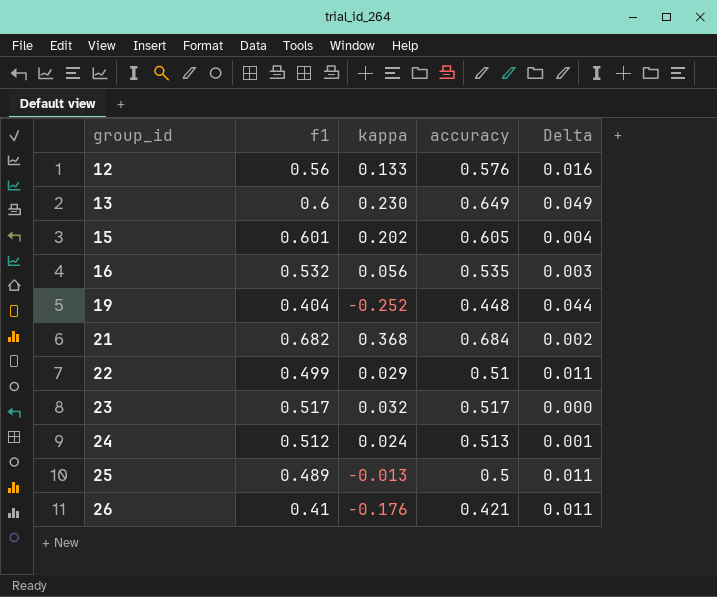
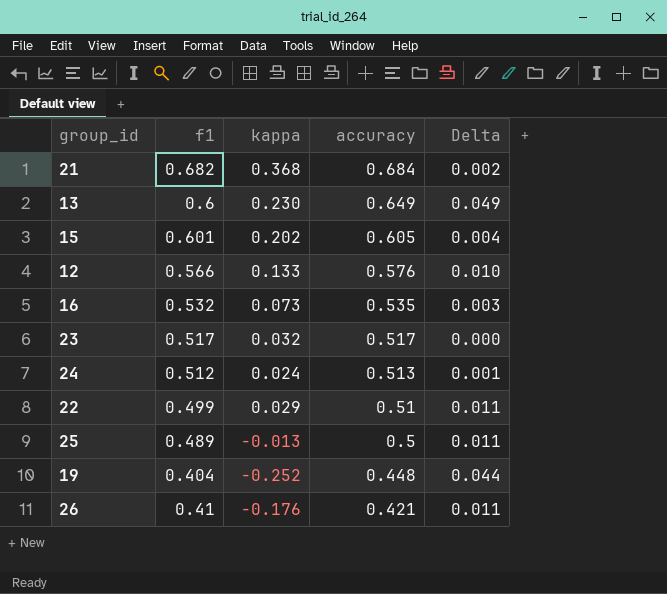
row order: group_id ascending -> accuracy descending
12 | f1: 0.56 -> 0.566
12 | Delta: 0.016 -> 0.010
16 | kappa: 0.056 -> 0.073

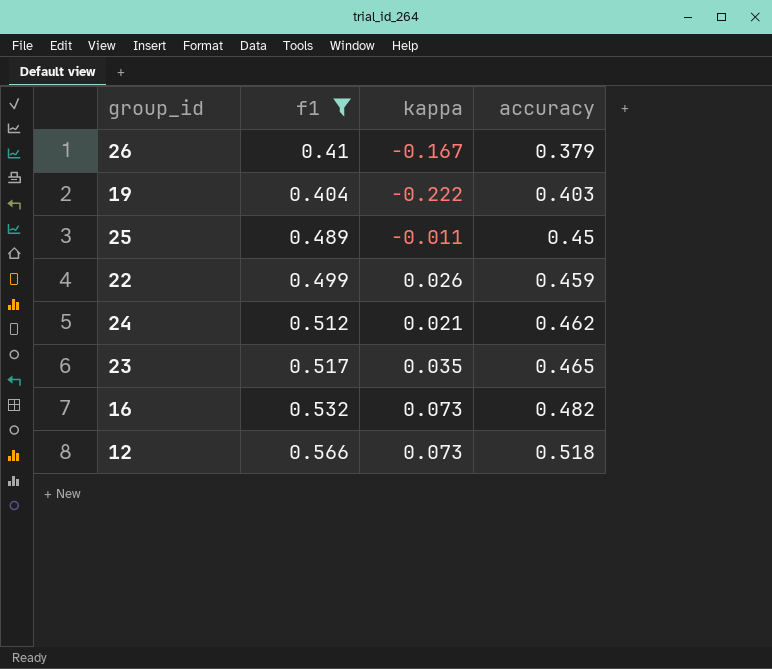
filter: none -> f1 <= 0.566
row order: accuracy descending -> accuracy ascending
column Delta | formula: [accuracy] - [f1] -> none
26 | kappa: -0.176 -> -0.167
26 | accuracy: 0.421 -> 0.379
19 | kappa: -0.252 -> -0.222
19 | accuracy: 0.448 -> 0.403
25 | kappa: -0.013 -> -0.011
25 | accuracy: 0.5 -> 0.45
22 | kappa: 0.029 -> 0.026
22 | accuracy: 0.51 -> 0.459
24 | kappa: 0.024 -> 0.021
24 | accuracy: 0.513 -> 0.462
23 | kappa: 0.032 -> 0.035
23 | accuracy: 0.517 -> 0.465
16 | accuracy: 0.535 -> 0.482
12 | kappa: 0.133 -> 0.073
12 | accuracy: 0.576 -> 0.518

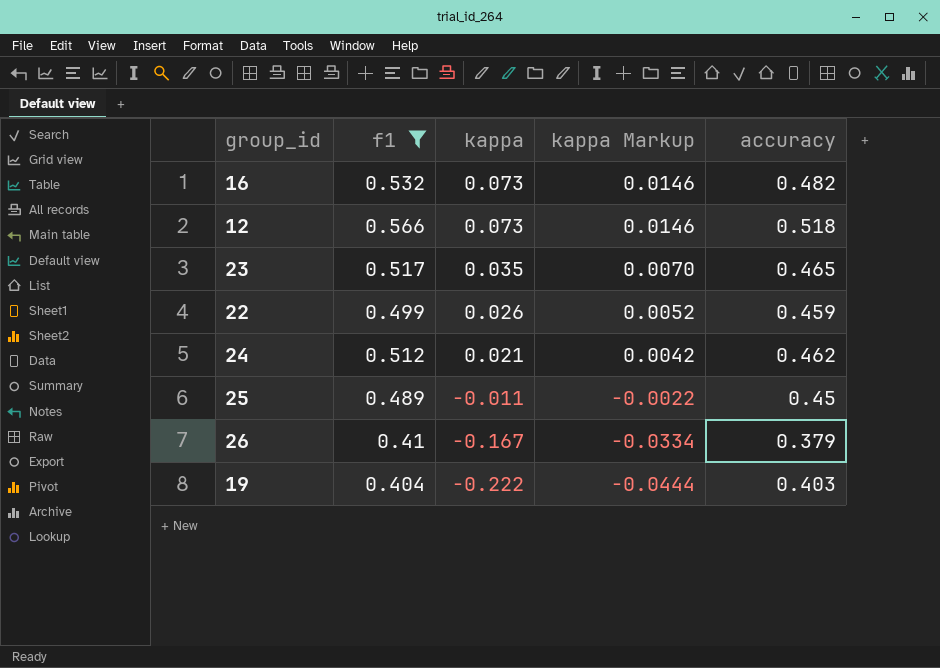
row order: accuracy ascending -> kappa descending
column kappa Markup | formula: none -> [kappa] * 0.2

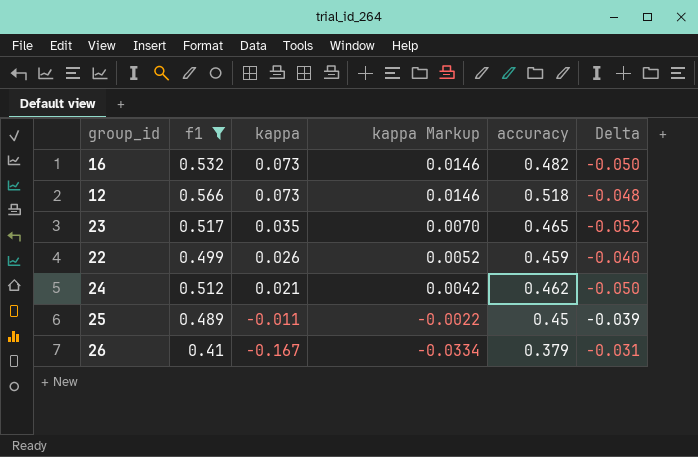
column Delta | formula: none -> [accuracy] - [f1]
row 19: 0.404 | -0.222 | -0.0444 | 0.403 -> none

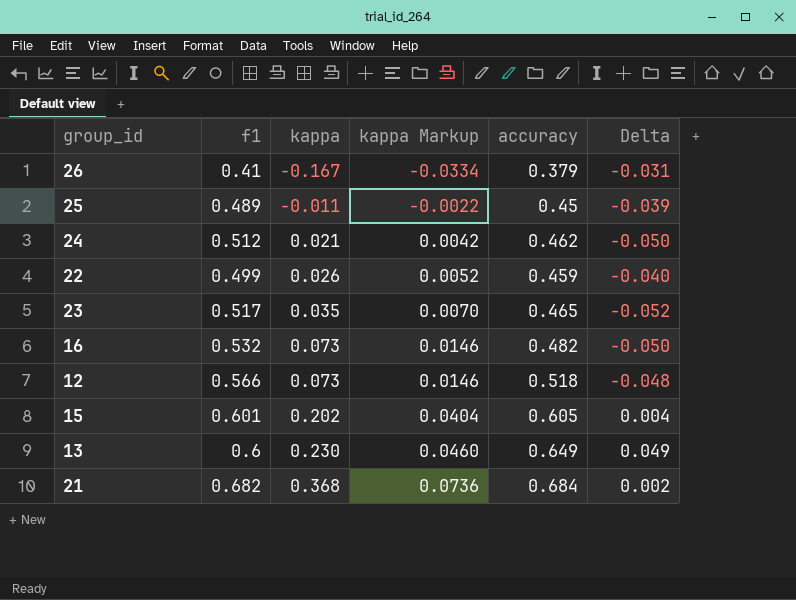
filter: f1 <= 0.566 -> none
row order: kappa descending -> kappa ascending

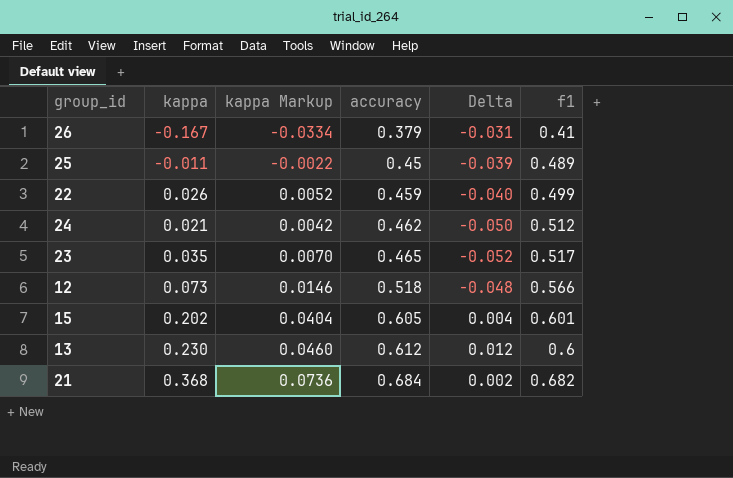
row order: kappa ascending -> accuracy ascending
column f1 | position: 2 -> 6
row 16: 0.532 | 0.073 | 0.0146 | 0.482 | -0.050 -> none
13 | accuracy: 0.649 -> 0.612
13 | Delta: 0.049 -> 0.012

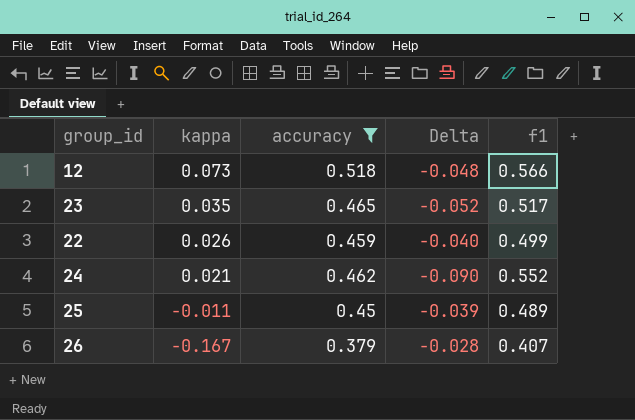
filter: none -> accuracy <= 0.518
row order: accuracy ascending -> kappa descending
column kappa Markup | formula: [kappa] * 0.2 -> none
24 | Delta: -0.050 -> -0.090
24 | f1: 0.512 -> 0.552
26 | Delta: -0.031 -> -0.028
26 | f1: 0.41 -> 0.407

